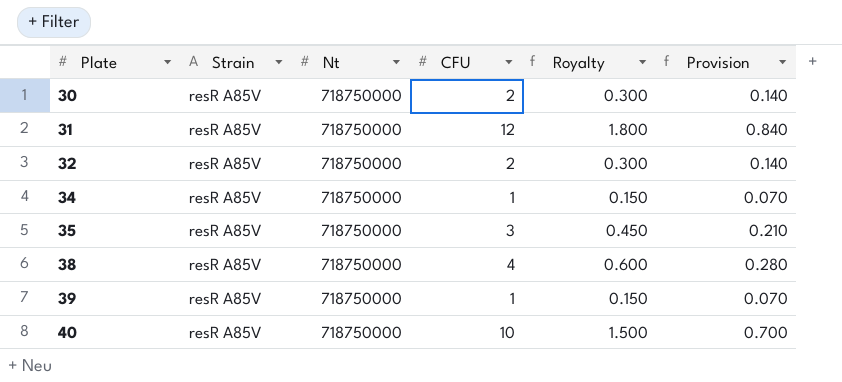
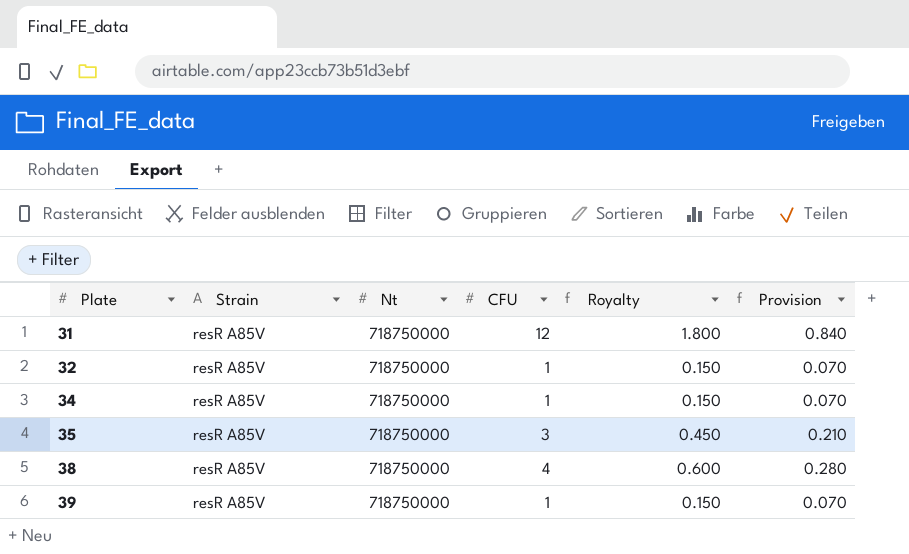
row 30: resR A85V | 718750000 | 2 | 0.300 | 0.140 -> none
row 40: resR A85V | 718750000 | 10 | 1.500 | 0.700 -> none
32 | CFU: 2 -> 1
32 | Royalty: 0.300 -> 0.150
32 | Provision: 0.140 -> 0.070

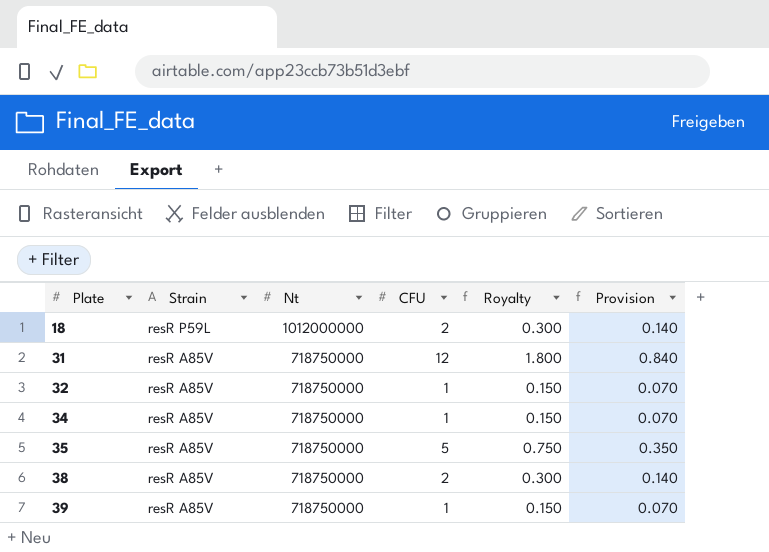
row 18: none -> resR P59L | 1012000000 | 2 | 0.300 | 0.140
35 | CFU: 3 -> 5
35 | Royalty: 0.450 -> 0.750
35 | Provision: 0.210 -> 0.350
38 | CFU: 4 -> 2
38 | Royalty: 0.600 -> 0.300
38 | Provision: 0.280 -> 0.140

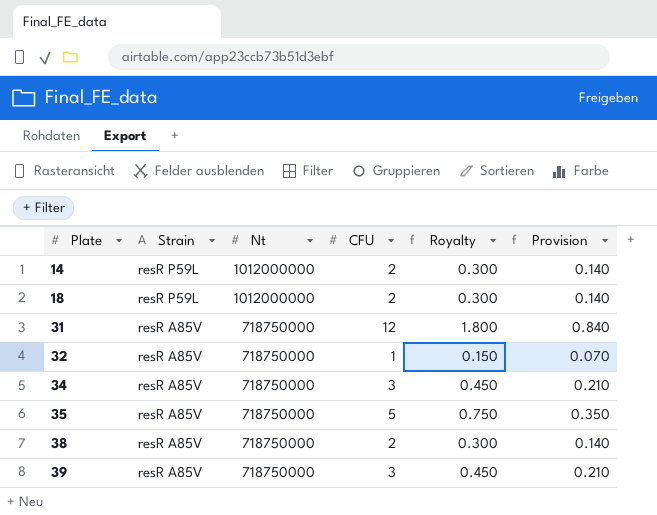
row 14: none -> resR P59L | 1012000000 | 2 | 0.300 | 0.140
34 | CFU: 1 -> 3
34 | Royalty: 0.150 -> 0.450
34 | Provision: 0.070 -> 0.210
39 | CFU: 1 -> 3
39 | Royalty: 0.150 -> 0.450
39 | Provision: 0.070 -> 0.210

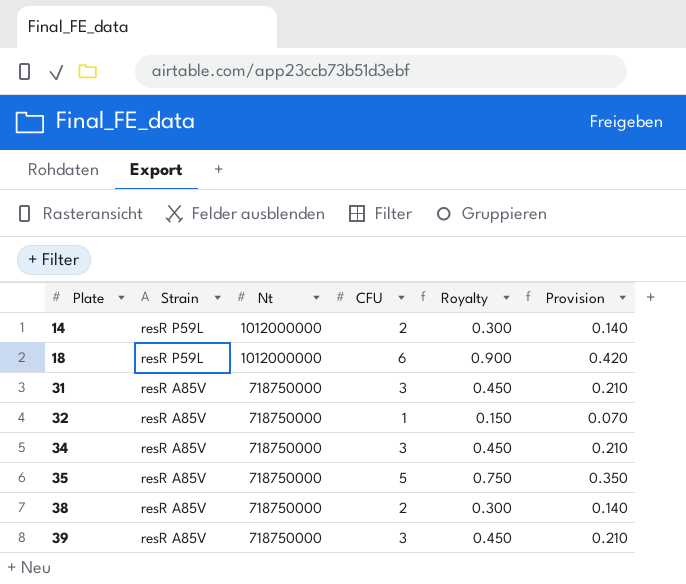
18 | CFU: 2 -> 6
18 | Royalty: 0.300 -> 0.900
18 | Provision: 0.140 -> 0.420
31 | CFU: 12 -> 3
31 | Royalty: 1.800 -> 0.450
31 | Provision: 0.840 -> 0.210

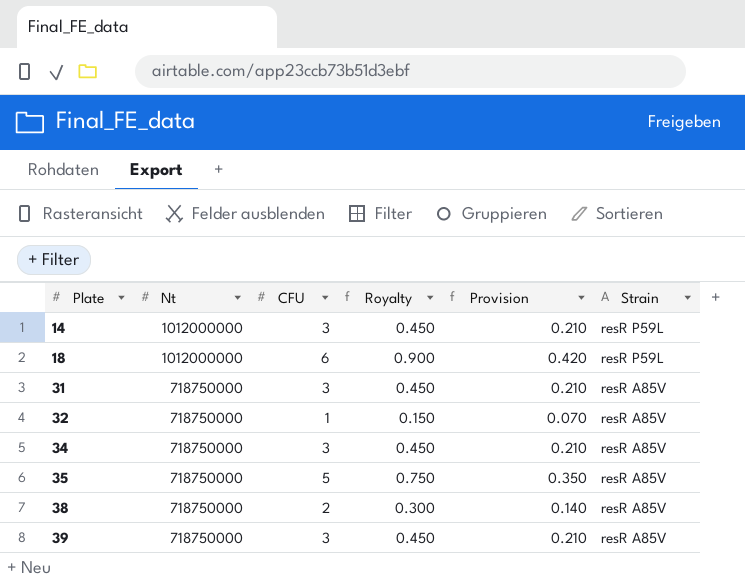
column Strain | position: 2 -> 6
14 | CFU: 2 -> 3
14 | Royalty: 0.300 -> 0.450
14 | Provision: 0.140 -> 0.210

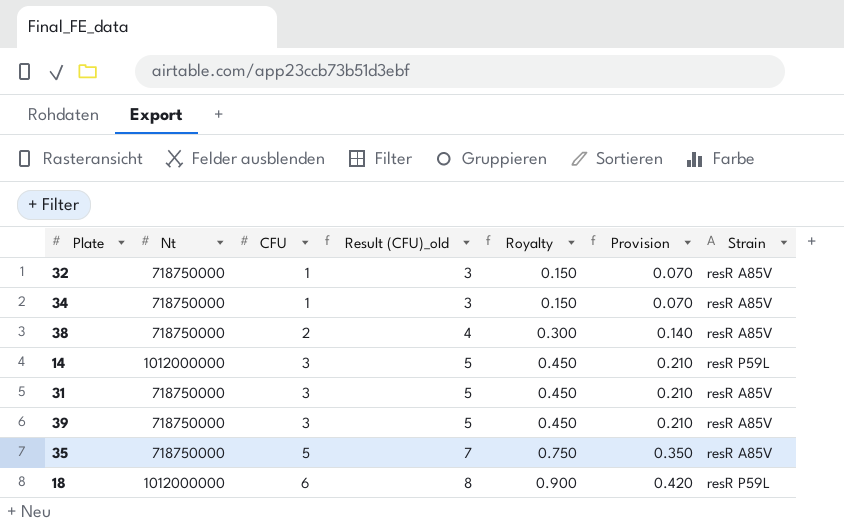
row order: Plate ascending -> CFU ascending
column Result (CFU)_old | formula: none -> [CFU] + 2
34 | CFU: 3 -> 1
34 | Royalty: 0.450 -> 0.150
34 | Provision: 0.210 -> 0.070

